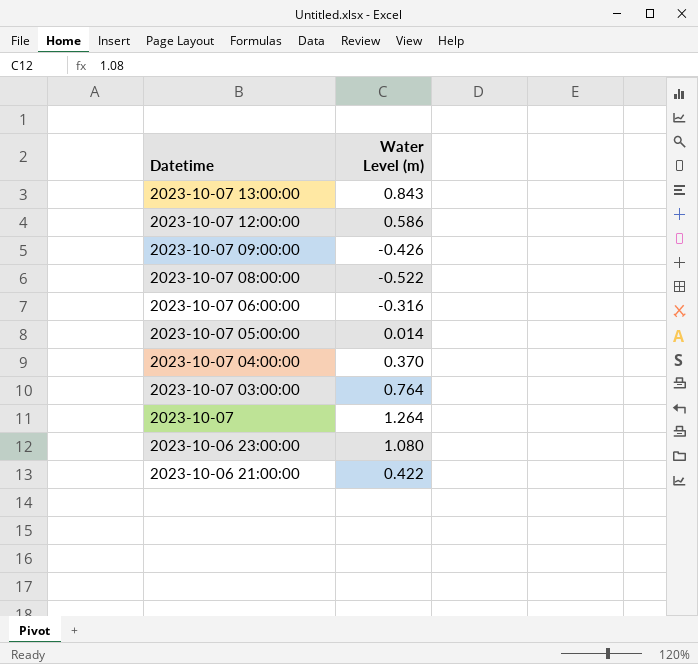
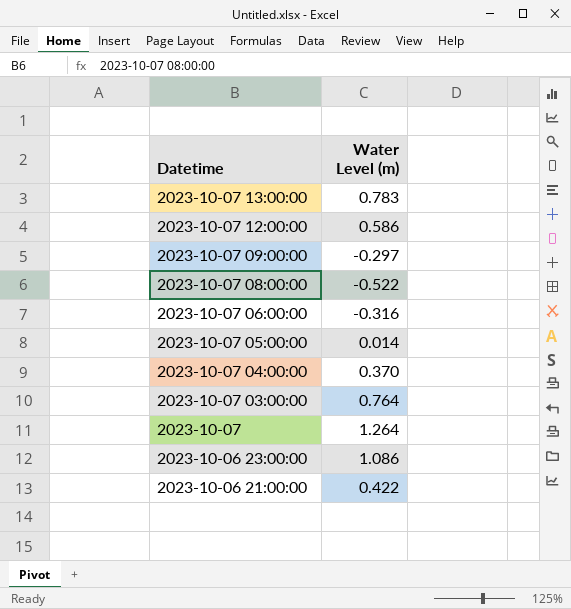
2023-10-07 13:00:00 | Water Level (m): 0.843 -> 0.783
2023-10-07 09:00:00 | Water Level (m): -0.426 -> -0.297
2023-10-06 23:00:00 | Water Level (m): 1.080 -> 1.086

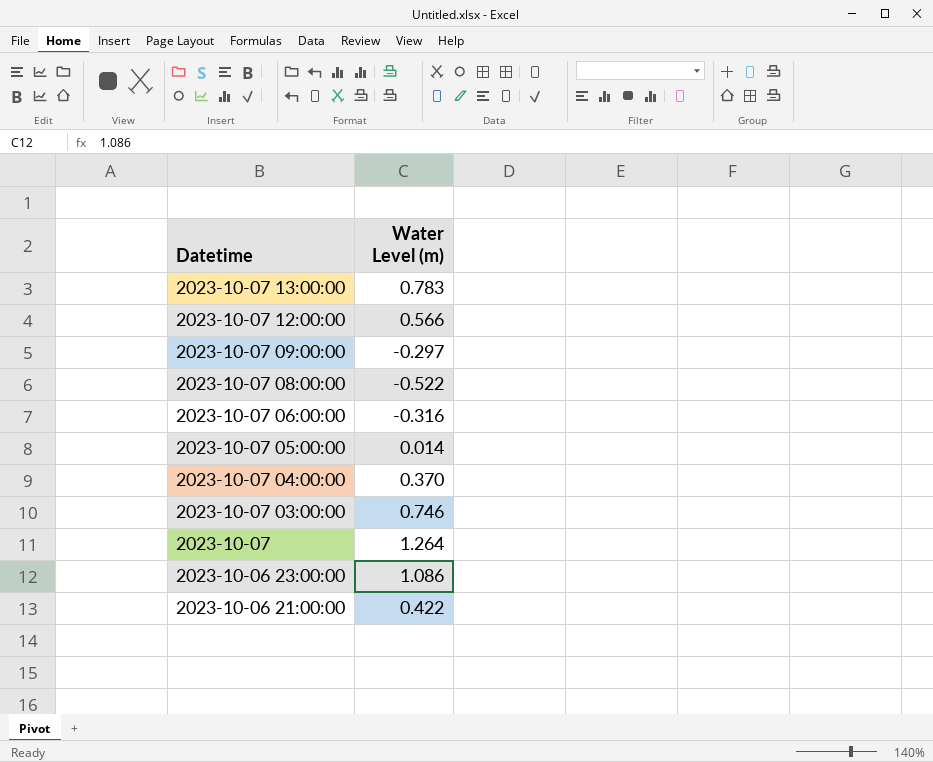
2023-10-07 12:00:00 | Water Level (m): 0.586 -> 0.566
2023-10-07 03:00:00 | Water Level (m): 0.764 -> 0.746

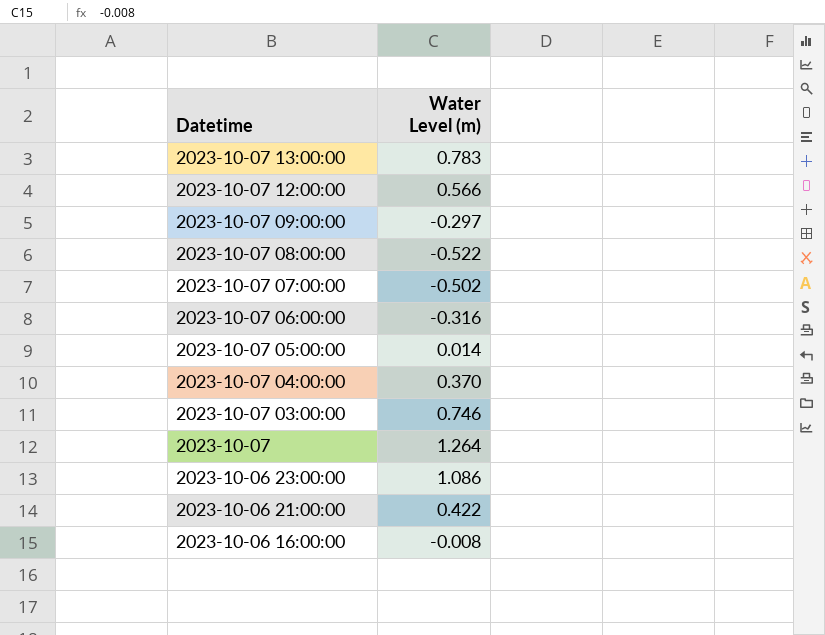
row 2023-10-07 07:00:00: none -> -0.502
row 2023-10-06 16:00:00: none -> -0.008

